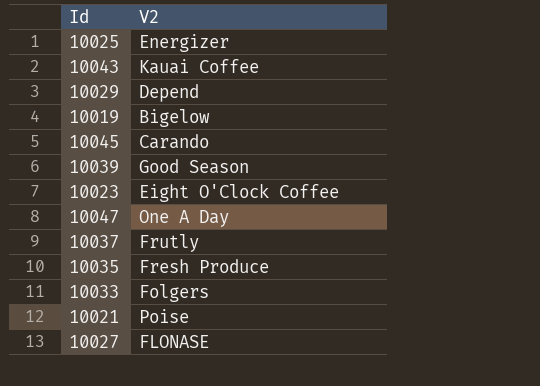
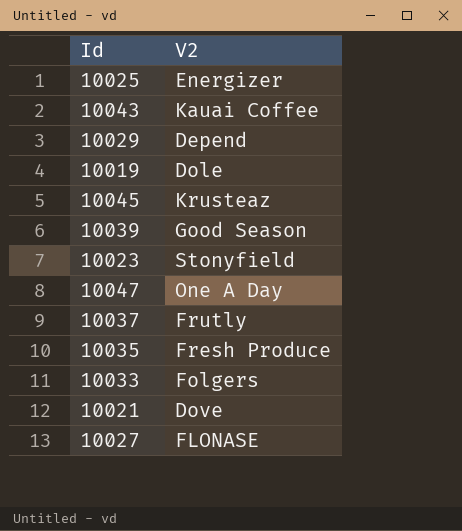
10019 | V2: Bigelow -> Dole
10045 | V2: Carando -> Krusteaz
10023 | V2: Eight O'Clock Coffee -> Stonyfield
10021 | V2: Poise -> Dove

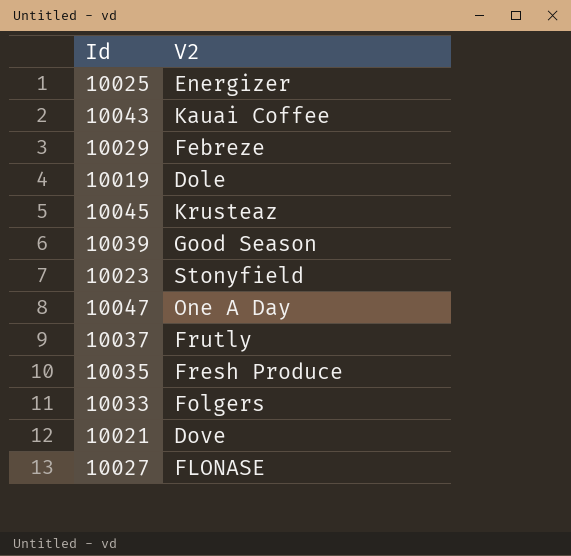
10029 | V2: Depend -> Febreze

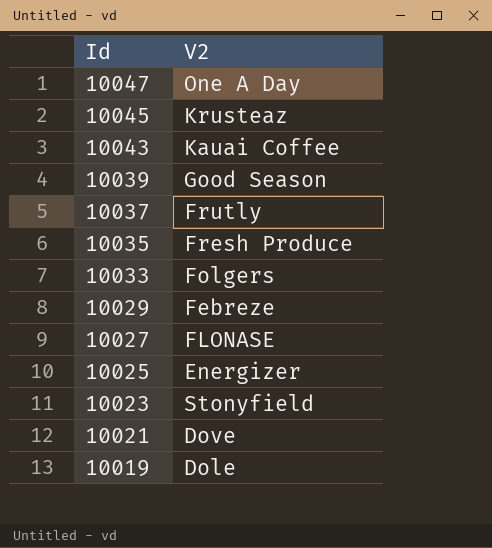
row order: none -> Id descending

